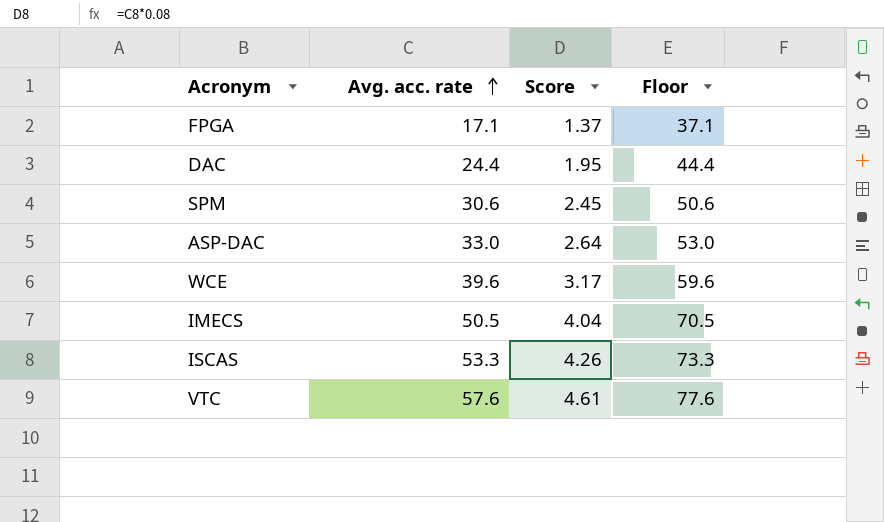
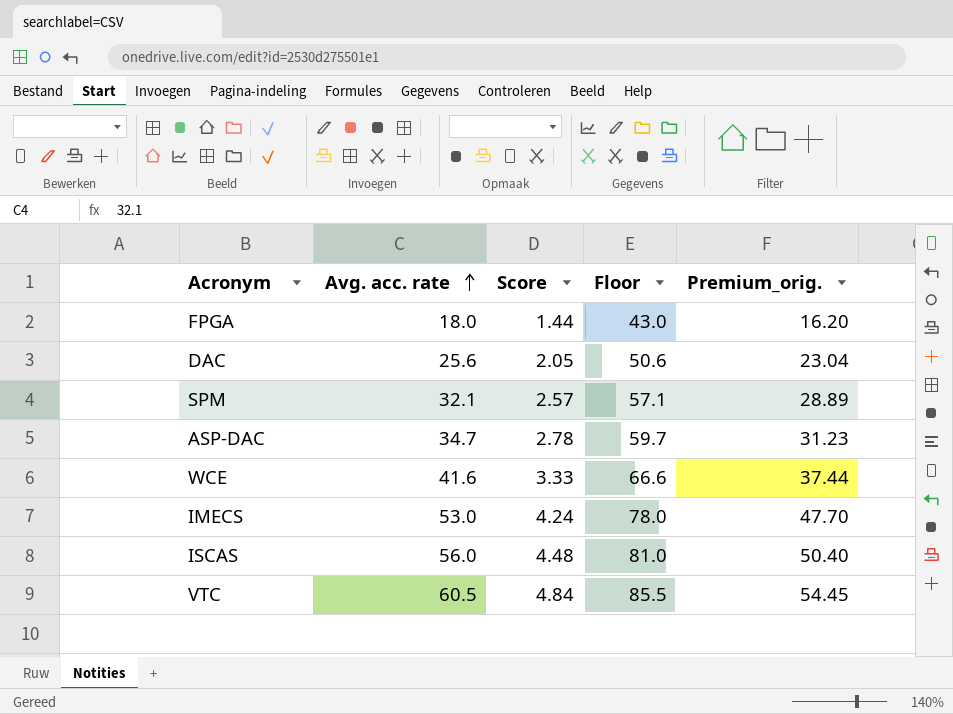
column Floor | formula: [Avg. acc. rate] + 20 -> [Avg. acc. rate] + 25
column Premium_orig. | formula: none -> [Avg. acc. rate] * 0.9
FPGA | Avg. acc. rate: 17.1 -> 18.0
FPGA | Score: 1.37 -> 1.44
DAC | Avg. acc. rate: 24.4 -> 25.6
DAC | Score: 1.95 -> 2.05
SPM | Avg. acc. rate: 30.6 -> 32.1
SPM | Score: 2.45 -> 2.57
ASP-DAC | Avg. acc. rate: 33.0 -> 34.7
ASP-DAC | Score: 2.64 -> 2.78
WCE | Avg. acc. rate: 39.6 -> 41.6
WCE | Score: 3.17 -> 3.33
IMECS | Avg. acc. rate: 50.5 -> 53.0
IMECS | Score: 4.04 -> 4.24
ISCAS | Avg. acc. rate: 53.3 -> 56.0
ISCAS | Score: 4.26 -> 4.48
VTC | Avg. acc. rate: 57.6 -> 60.5
VTC | Score: 4.61 -> 4.84

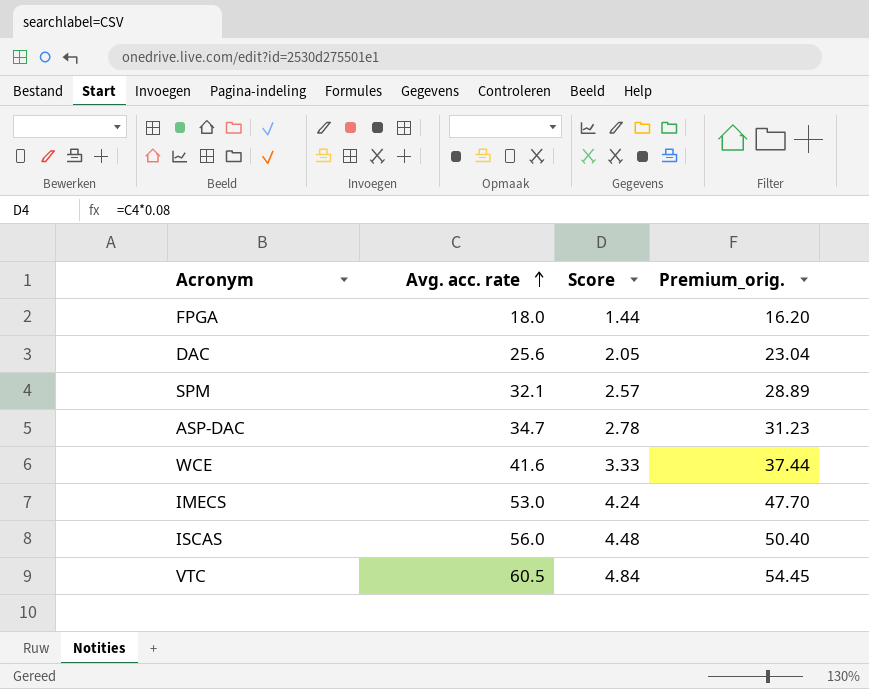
column Floor | formula: [Avg. acc. rate] + 25 -> none

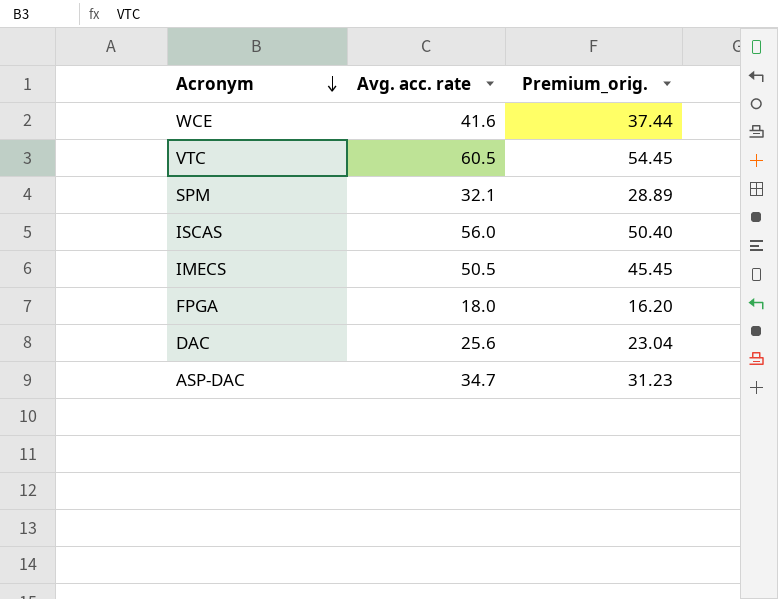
row order: Avg. acc. rate ascending -> Acronym descending
column Score | formula: [Avg. acc. rate] * 0.08 -> none
IMECS | Avg. acc. rate: 53.0 -> 50.5
IMECS | Premium_orig.: 47.70 -> 45.45

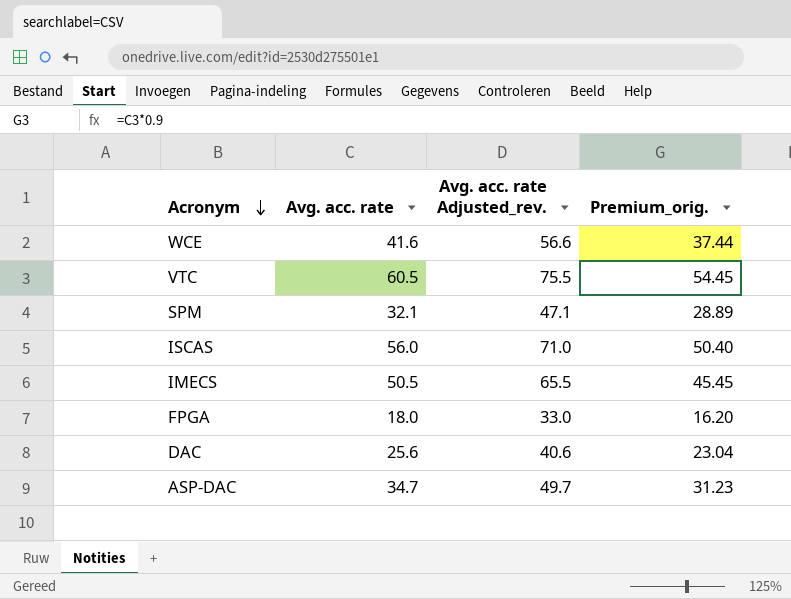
column Avg. acc. rate Adjusted_rev. | formula: none -> [Avg. acc. rate] + 15

